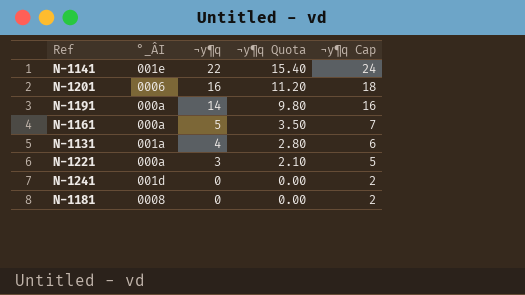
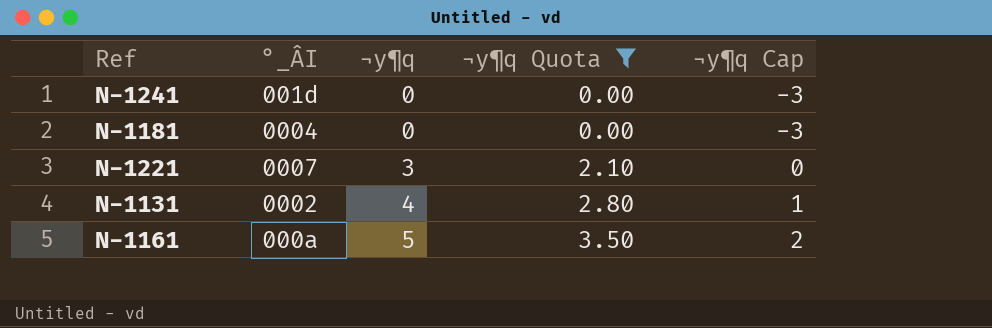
filter: none -> ¬y¶q Quota <= 3.50
row order: ¬y¶q descending -> ¬y¶q ascending
column ¬y¶q Cap | formula: [¬y¶q] + 2 -> [¬y¶q] - 3
N-1181 | °_ÂI: 0008 -> 0004
N-1221 | °_ÂI: 000a -> 0007
N-1131 | °_ÂI: 001a -> 0002

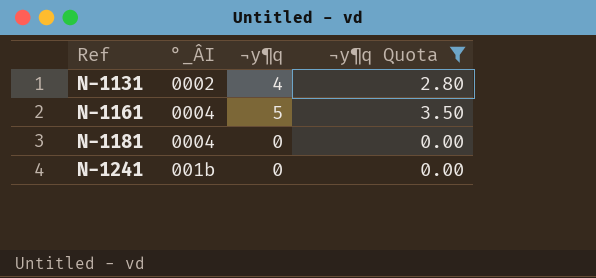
row order: ¬y¶q ascending -> Ref ascending
column ¬y¶q Cap | formula: [¬y¶q] - 3 -> none
row N-1221: 0007 | 3 | 2.10 | 0 -> none
N-1161 | °_ÂI: 000a -> 0004
N-1241 | °_ÂI: 001d -> 001b

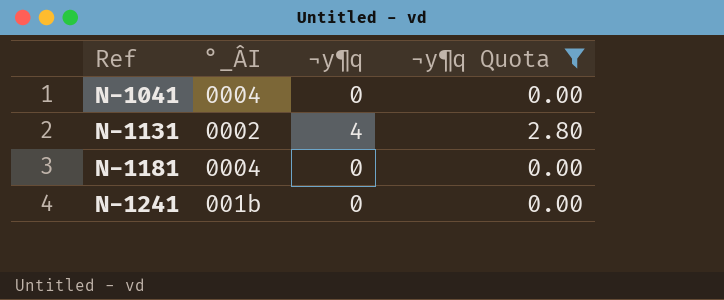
row N-1161: 0004 | 5 | 3.50 -> none
row N-1041: none -> 0004 | 0 | 0.00

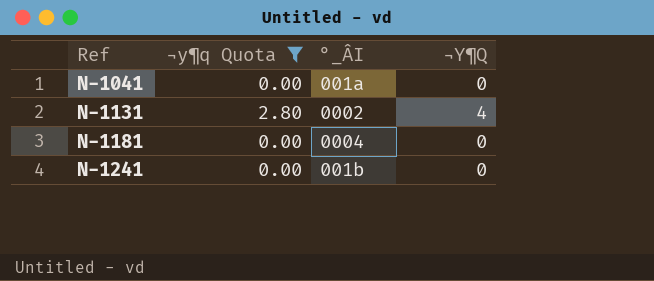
column ¬y¶q Quota | position: 4 -> 2
column name: ¬y¶q -> ¬Y¶Q
N-1041 | °_ÂI: 0004 -> 001a

